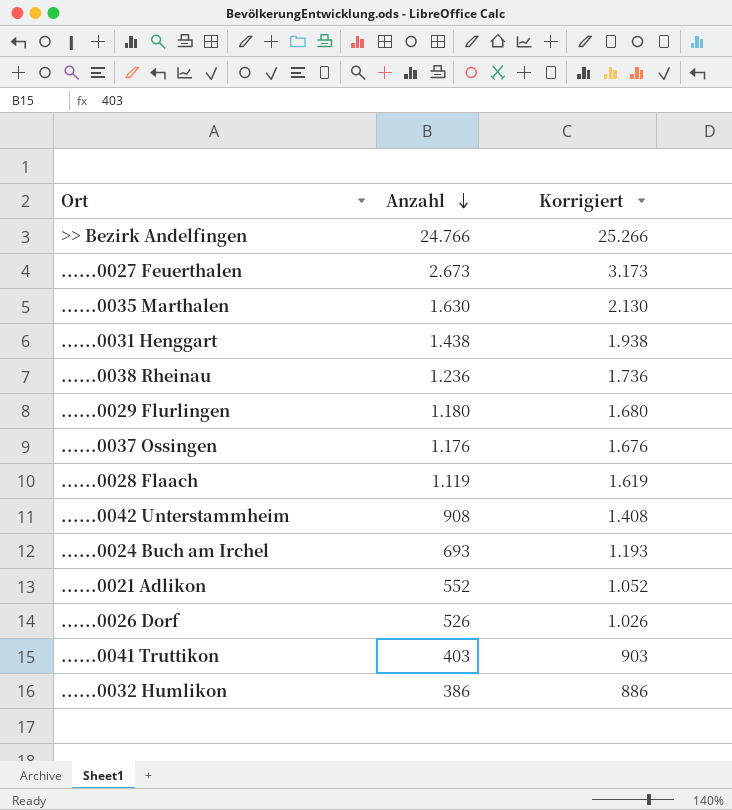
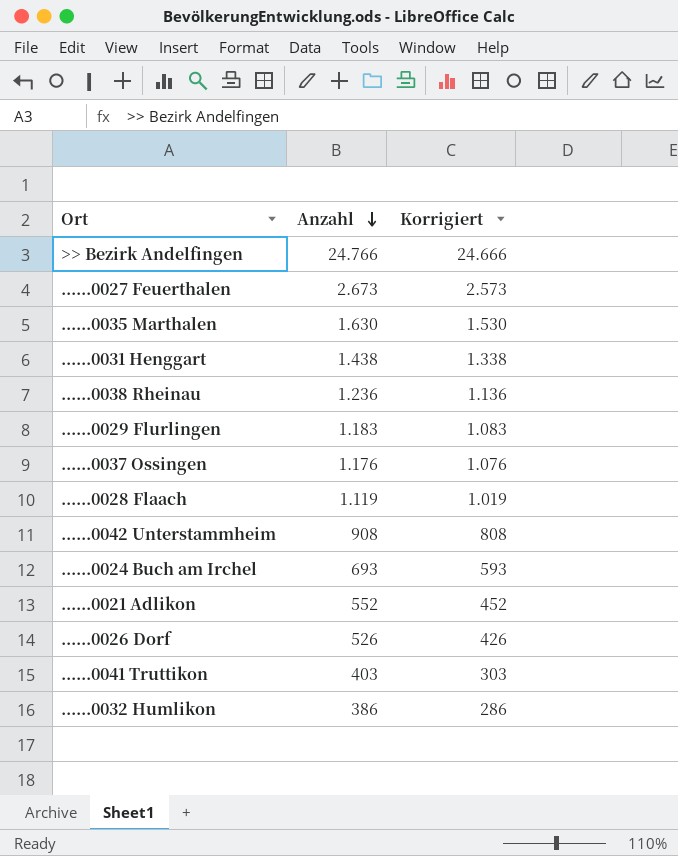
column Korrigiert | formula: [Anzahl] + 500 -> [Anzahl] - 100
......0029 Flurlingen | Anzahl: 1.180 -> 1.183

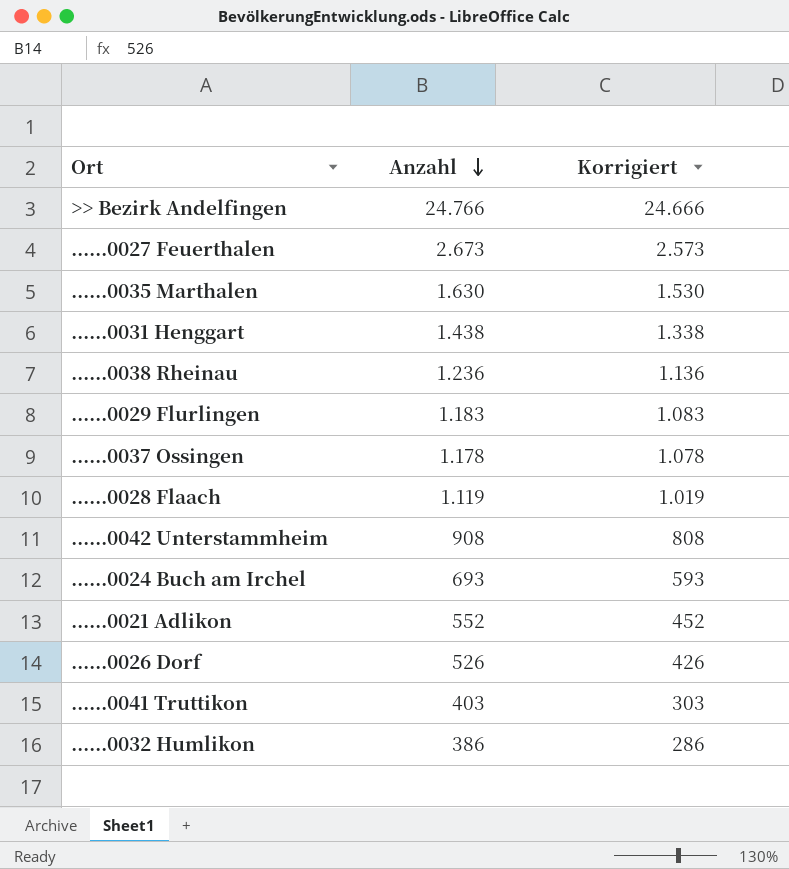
......0037 Ossingen | Anzahl: 1.176 -> 1.178
......0037 Ossingen | Korrigiert: 1.076 -> 1.078

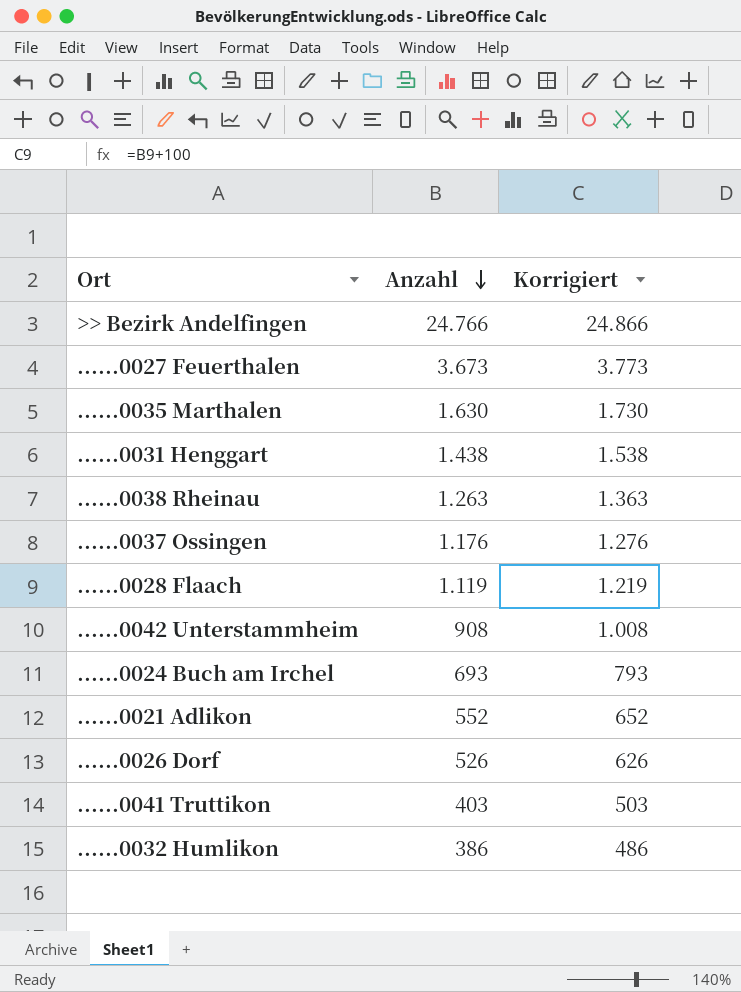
column Korrigiert | formula: [Anzahl] - 100 -> [Anzahl] + 100
row ......0029 Flurlingen: 1.183 | 1.083 -> none
......0027 Feuerthalen | Anzahl: 2.673 -> 3.673
......0038 Rheinau | Anzahl: 1.236 -> 1.263
......0037 Ossingen | Anzahl: 1.178 -> 1.176

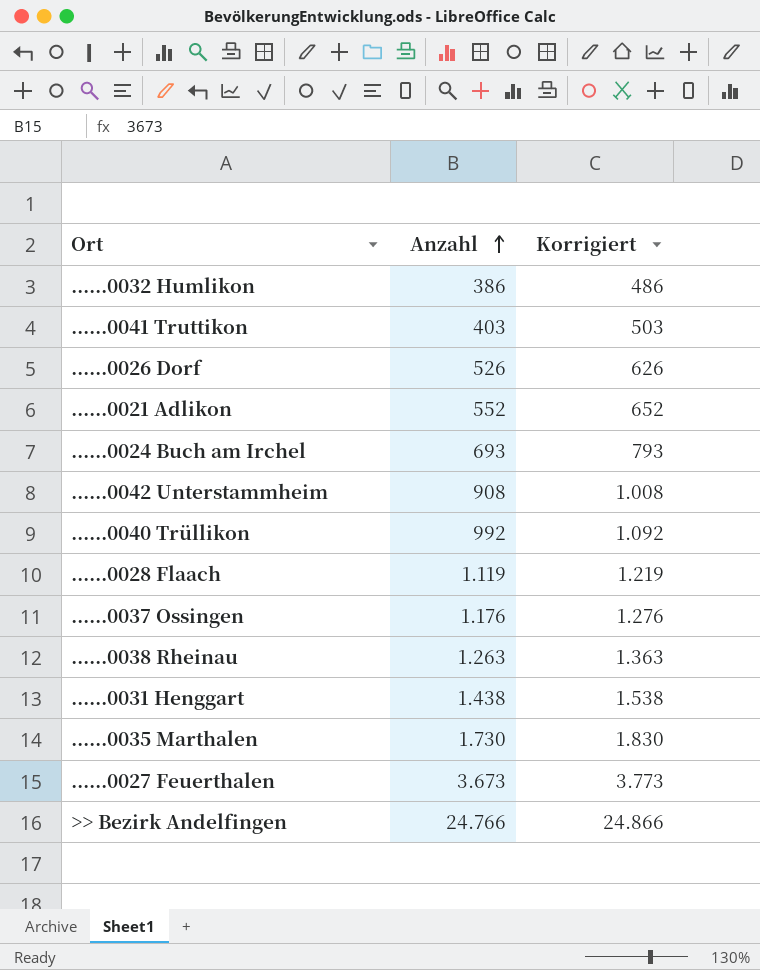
row order: Anzahl descending -> Anzahl ascending
row ......0040 Trüllikon: none -> 992 | 1.092
......0035 Marthalen | Anzahl: 1.630 -> 1.730
......0035 Marthalen | Korrigiert: 1.730 -> 1.830

